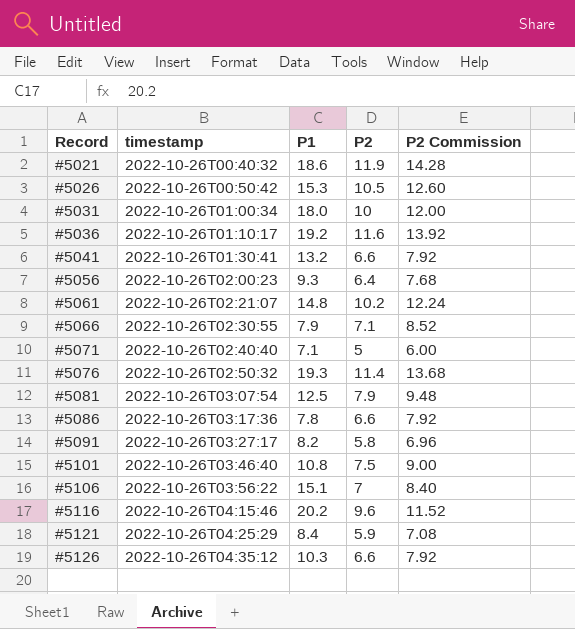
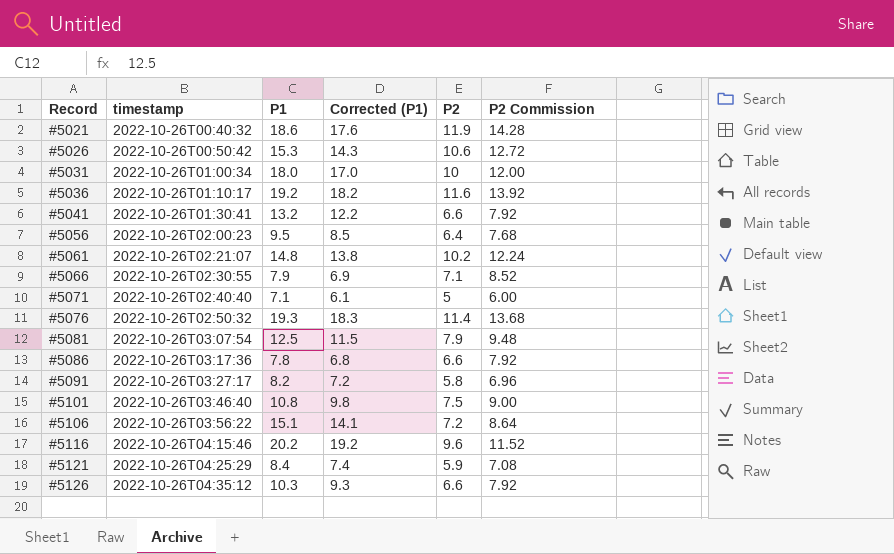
column Corrected (P1) | formula: none -> [P1] - 1
#5026 | P2: 10.5 -> 10.6
#5026 | P2 Commission: 12.60 -> 12.72
#5056 | P1: 9.3 -> 9.5
#5106 | P2: 7 -> 7.2
#5106 | P2 Commission: 8.40 -> 8.64

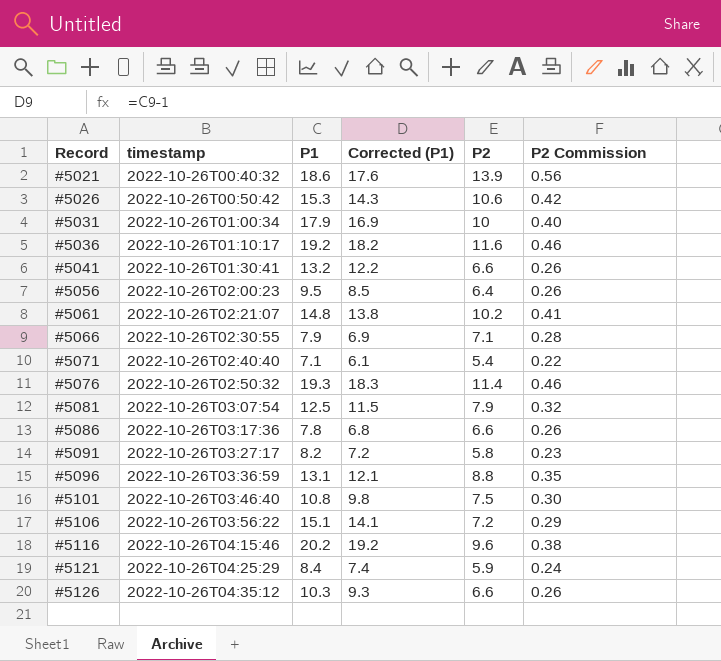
column P2 Commission | formula: [P2] * 1.2 -> [P2] * 0.04
#5021 | P2: 11.9 -> 13.9
#5031 | P1: 18.0 -> 17.9
#5031 | Corrected (P1): 17.0 -> 16.9
#5071 | P2: 5 -> 5.4
row #5096: none -> 2022-10-26T03:36:59 | 13.1 | 12.1 | 8.8 | 0.35

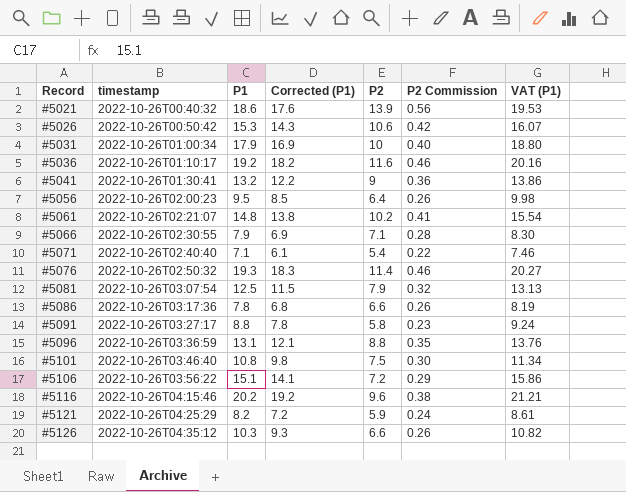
column VAT (P1) | formula: none -> [P1] * 1.05
#5041 | P2: 6.6 -> 9
#5041 | P2 Commission: 0.26 -> 0.36
#5091 | P1: 8.2 -> 8.8
#5091 | Corrected (P1): 7.2 -> 7.8
#5121 | P1: 8.4 -> 8.2
#5121 | Corrected (P1): 7.4 -> 7.2

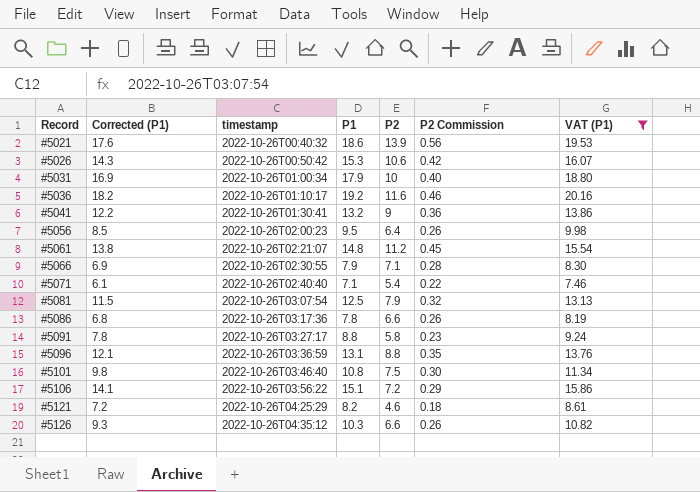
filter: none -> VAT (P1) <= 20.16
column Corrected (P1) | position: 4 -> 2
#5061 | P2: 10.2 -> 11.2
#5061 | P2 Commission: 0.41 -> 0.45
#5121 | P2: 5.9 -> 4.6
#5121 | P2 Commission: 0.24 -> 0.18

